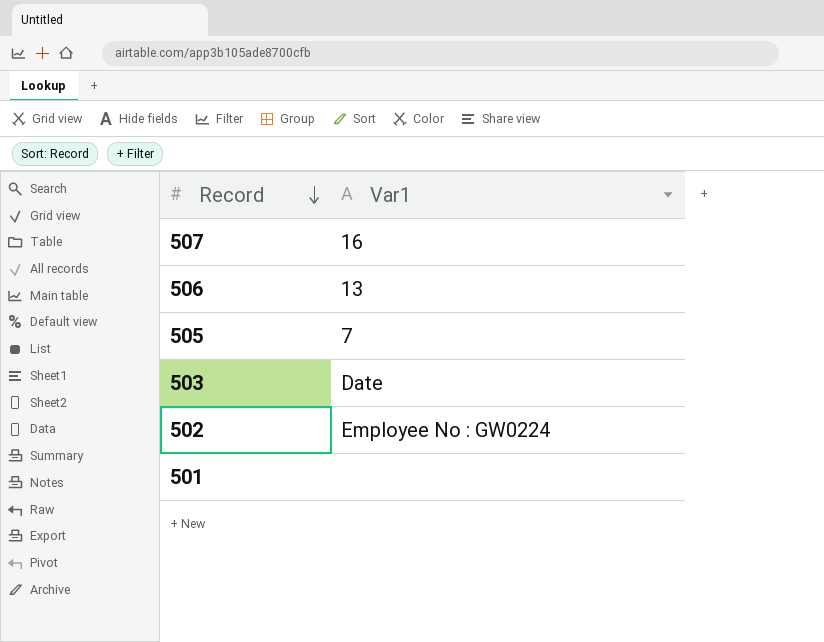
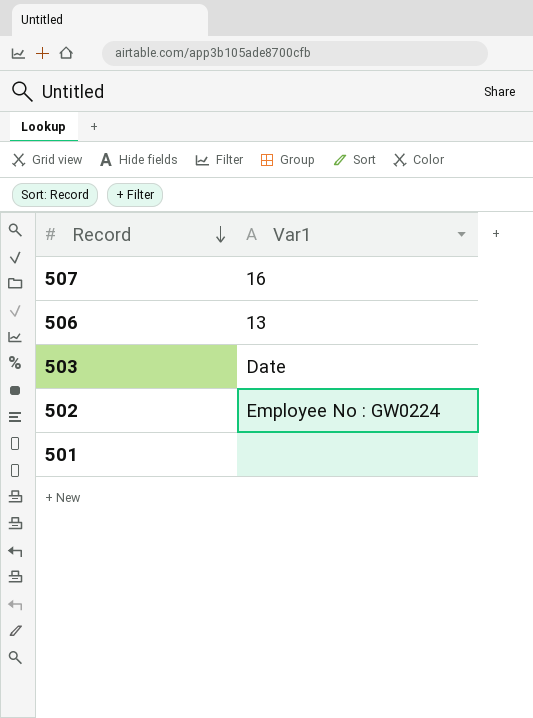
row 505: 7 -> none

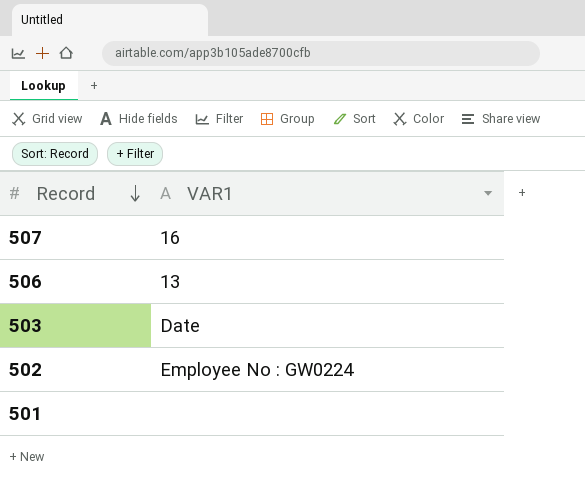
column name: Var1 -> VAR1

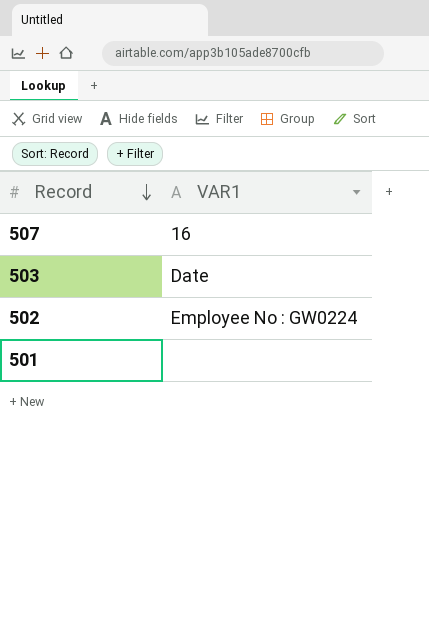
row 506: 13 -> none

